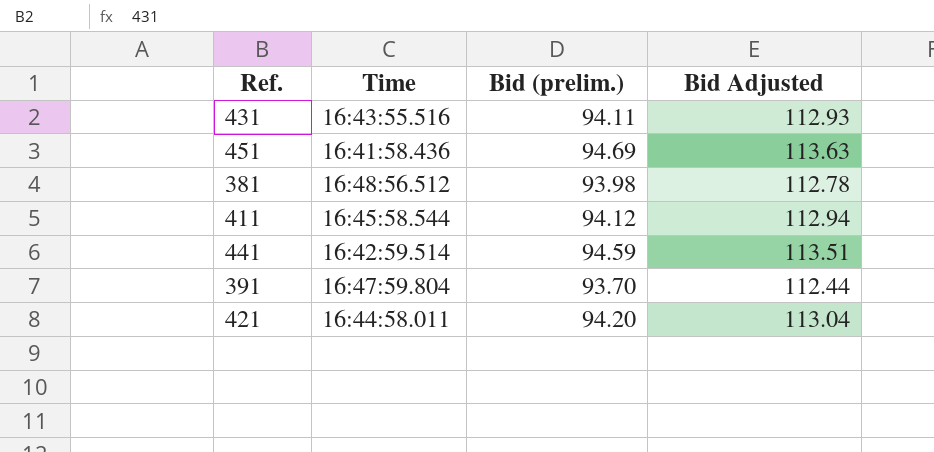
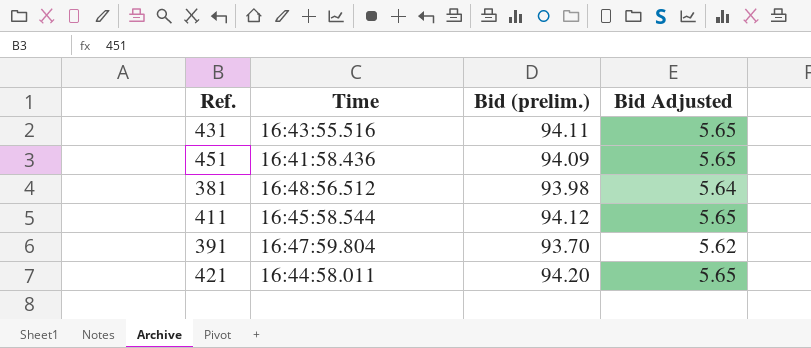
column Bid Adjusted | formula: [Bid (prelim.)] * 1.2 -> [Bid (prelim.)] * 0.06
row 441: 16:42:59.514 | 94.59 | 113.51 -> none
451 | Bid (prelim.): 94.69 -> 94.09

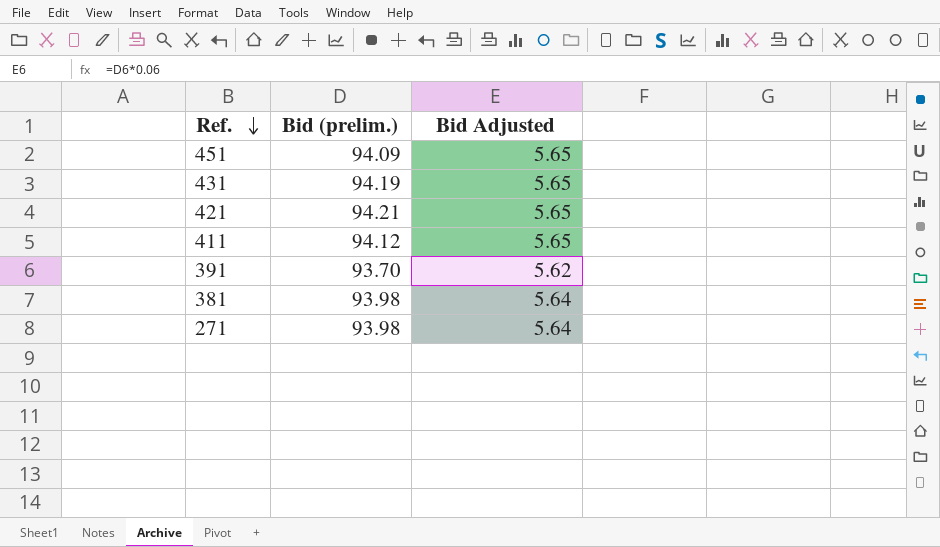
row order: none -> Ref. descending
column Time | position: 2 -> none
431 | Bid (prelim.): 94.11 -> 94.19
421 | Bid (prelim.): 94.20 -> 94.21
row 271: none -> 93.98 | 5.64

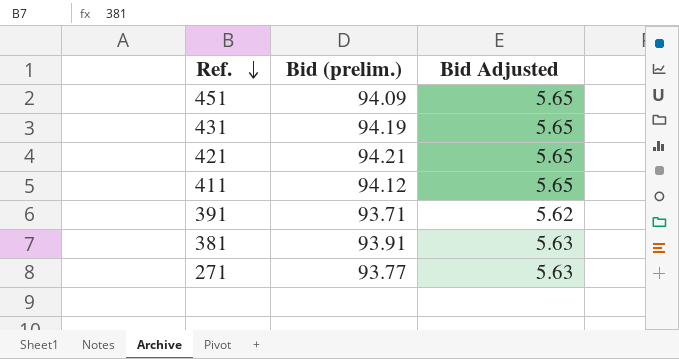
391 | Bid (prelim.): 93.70 -> 93.71
381 | Bid (prelim.): 93.98 -> 93.91
381 | Bid Adjusted: 5.64 -> 5.63
271 | Bid (prelim.): 93.98 -> 93.77
271 | Bid Adjusted: 5.64 -> 5.63

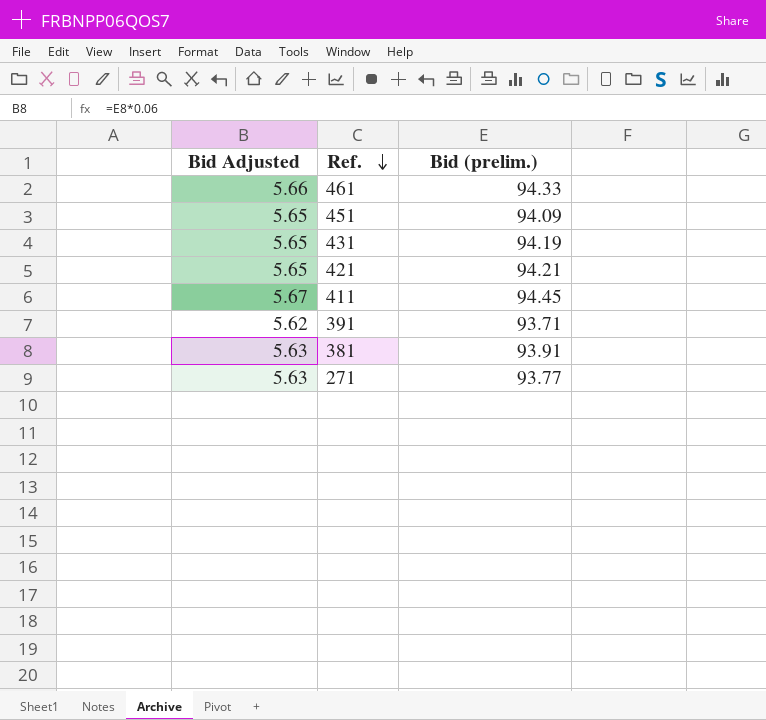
column Bid Adjusted | position: 3 -> 1
row 461: none -> 5.66 | 94.33
411 | Bid Adjusted: 5.65 -> 5.67
411 | Bid (prelim.): 94.12 -> 94.45

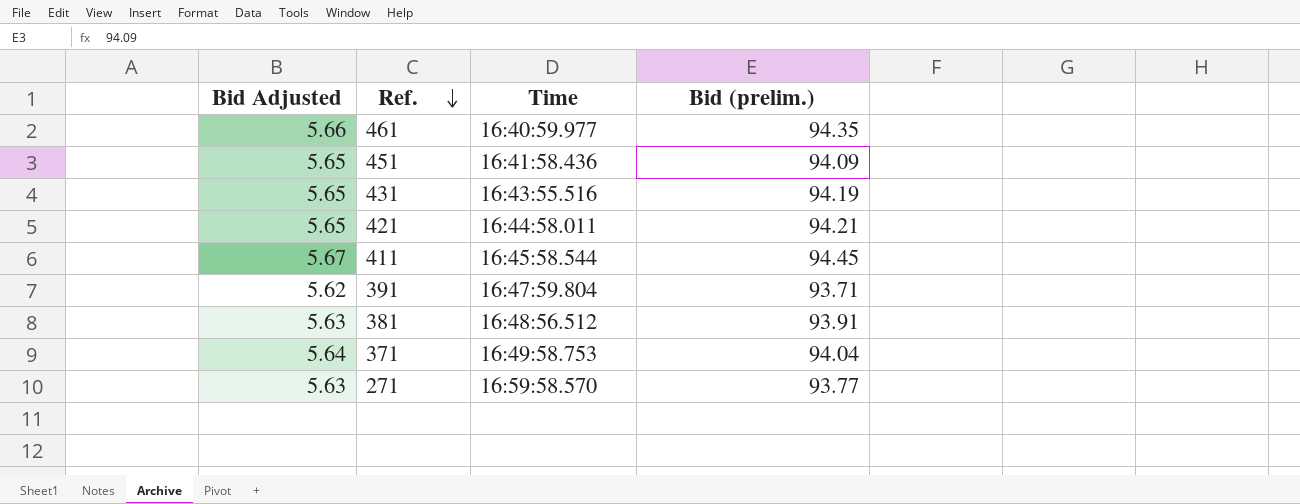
column Time | position: none -> 3
461 | Bid (prelim.): 94.33 -> 94.35
row 371: none -> 5.64 | 16:49:58.753 | 94.04

